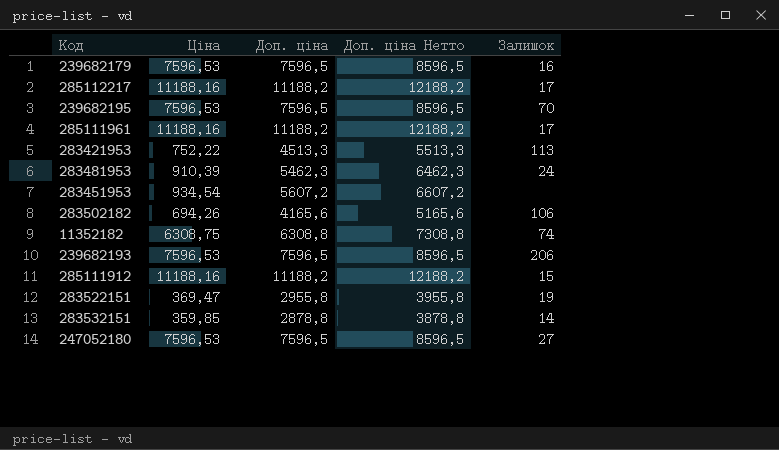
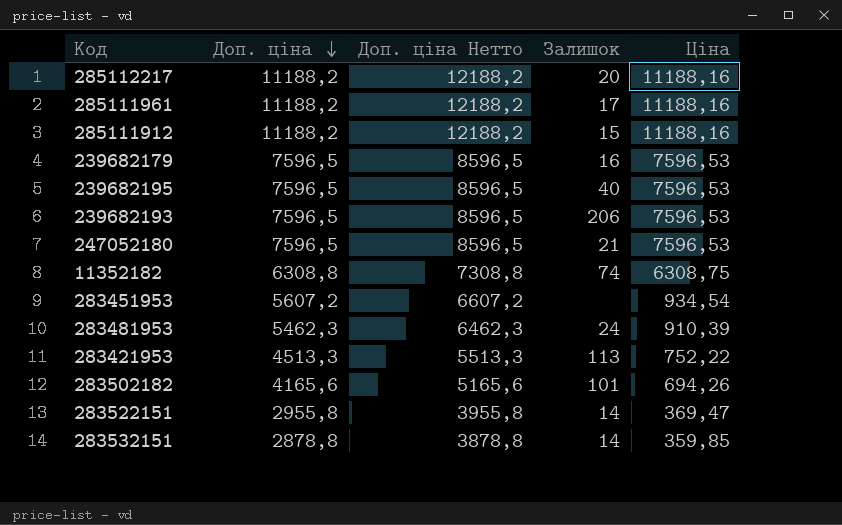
row order: none -> Доп. ціна descending
column Ціна | position: 2 -> 5
285112217 | Залишок: 17 -> 20
239682195 | Залишок: 70 -> 40
247052180 | Залишок: 27 -> 21
283502182 | Залишок: 106 -> 101
283522151 | Залишок: 19 -> 14

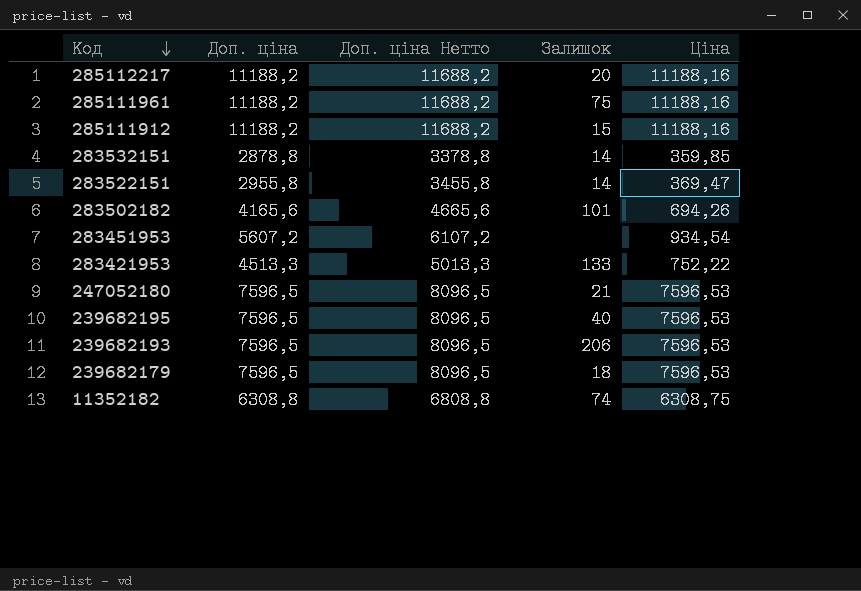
row order: Доп. ціна descending -> Код descending
column Доп. ціна Нетто | formula: [Доп. ціна] + 1000 -> [Доп. ціна] + 500
row 283481953: 5462,3 | 6462,3 | 24 | 910,39 -> none
285111961 | Залишок: 17 -> 75
283421953 | Залишок: 113 -> 133
239682179 | Залишок: 16 -> 18

